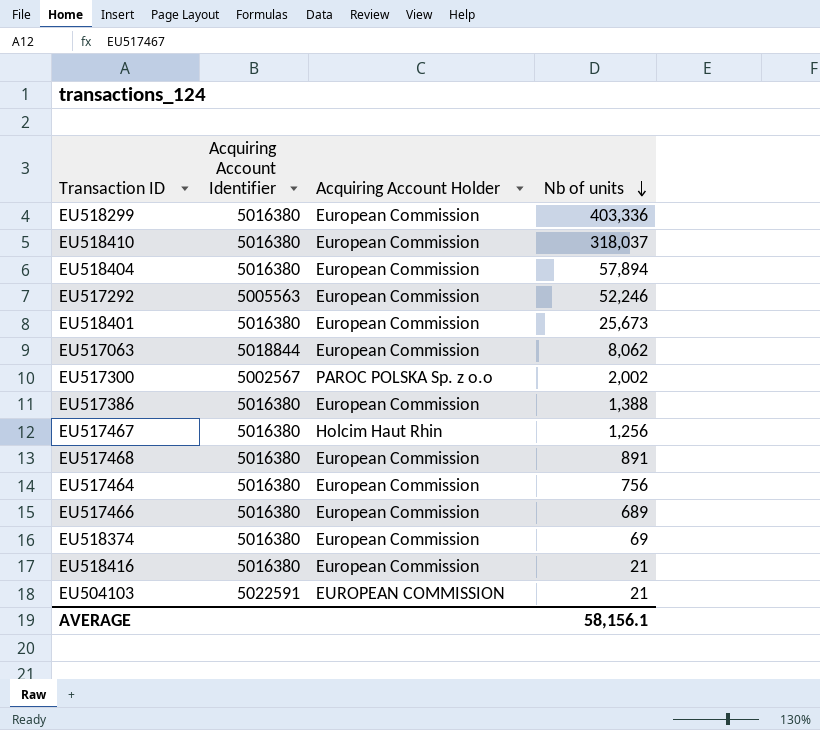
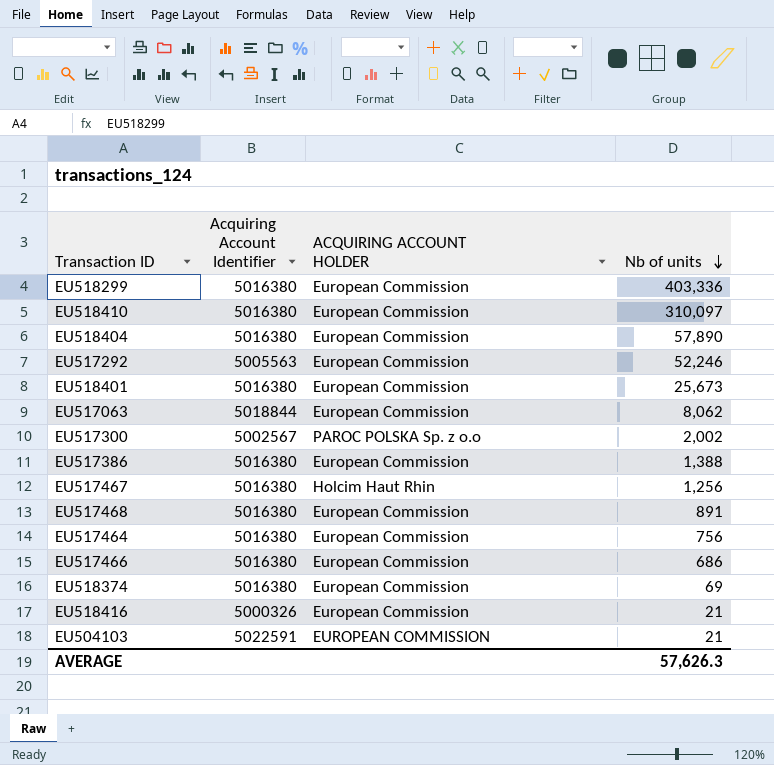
column name: Acquiring Account Holder -> ACQUIRING ACCOUNT HOLDER
EU518410 | Nb of units: 318,037 -> 310,097
EU518404 | Nb of units: 57,894 -> 57,890
EU517466 | Nb of units: 689 -> 686
EU518416 | Acquiring Account Identifier: 5016380 -> 5000326
AVERAGE | Nb of units: 58,156.1 -> 57,626.3

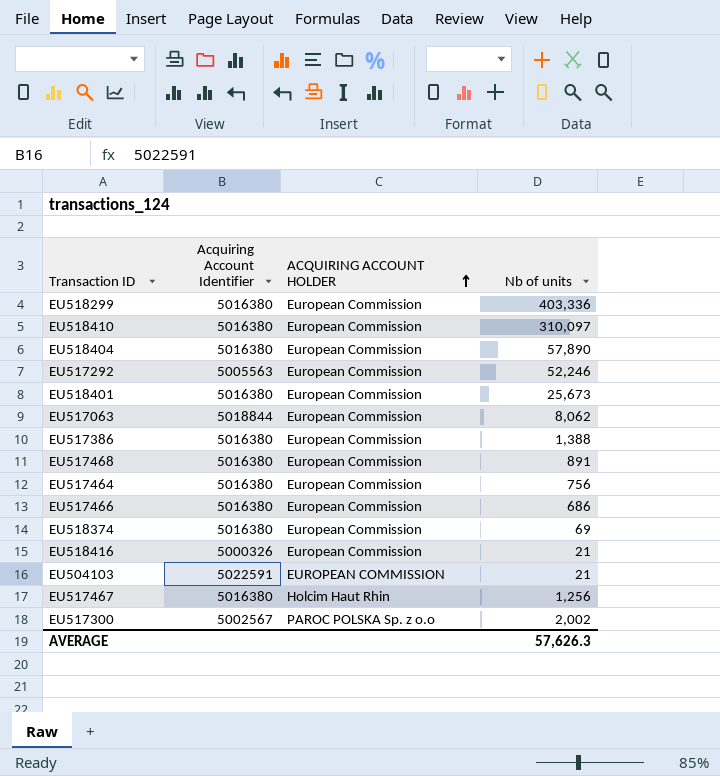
row order: Nb of units descending -> ACQUIRING ACCOUNT HOLDER ascending

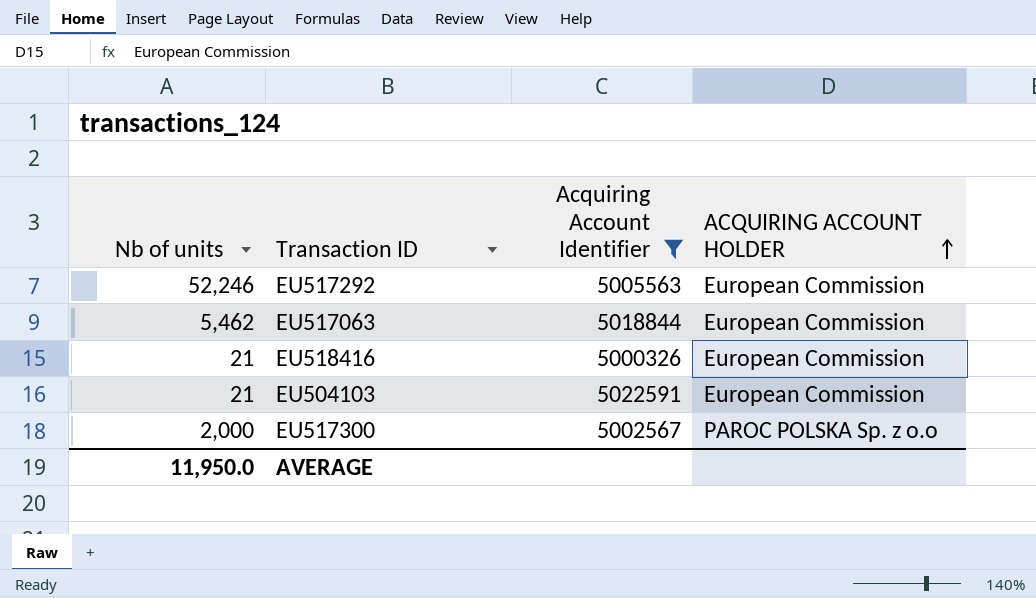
filter: none -> Acquiring Account Identifier != 5016380
column Nb of units | position: 4 -> 1
EU517063 | Nb of units: 8,062 -> 5,462
EU504103 | ACQUIRING ACCOUNT HOLDER: EUROPEAN COMMISSION -> European Commission
EU517300 | Nb of units: 2,002 -> 2,000
AVERAGE | Nb of units: 57,626.3 -> 11,950.0

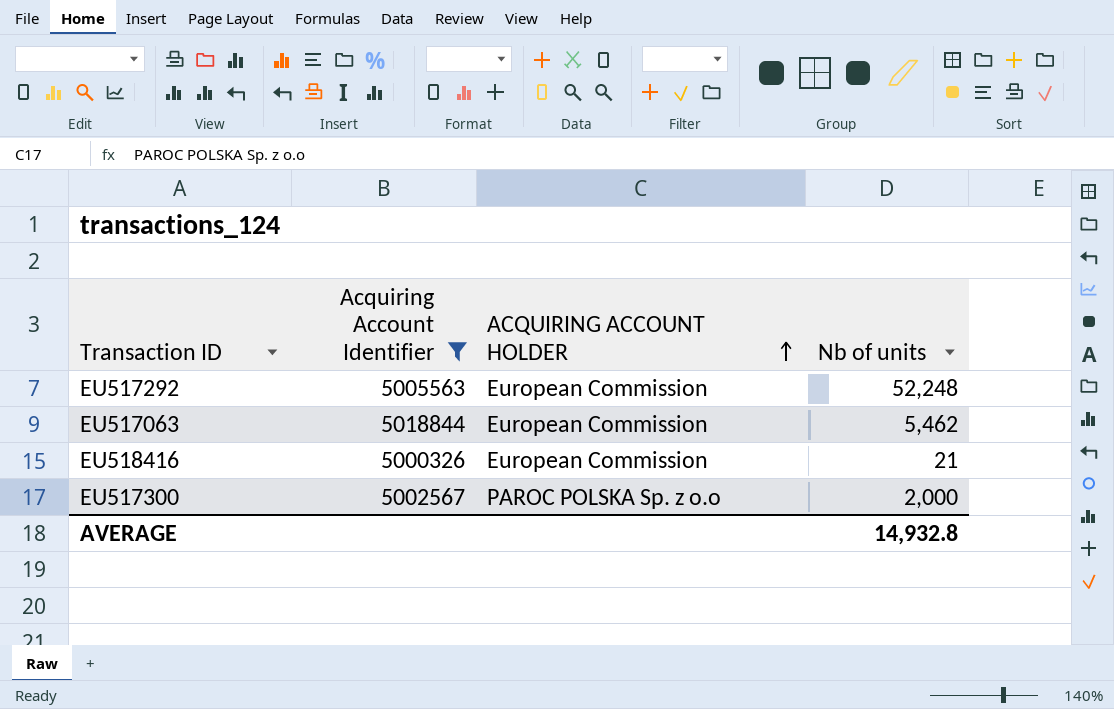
column Nb of units | position: 1 -> 4
row EU504103: 21 | 5022591 | European Commission -> none
EU517292 | Nb of units: 52,246 -> 52,248
AVERAGE | Nb of units: 11,950.0 -> 14,932.8

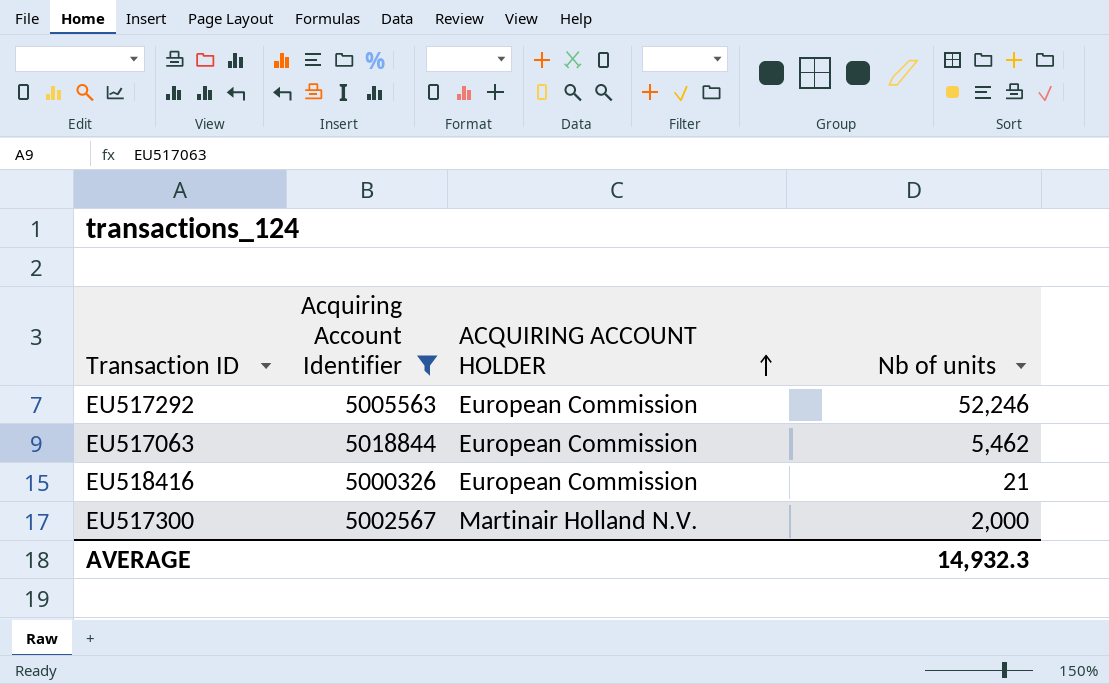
EU517292 | Nb of units: 52,248 -> 52,246
EU517300 | ACQUIRING ACCOUNT HOLDER: PAROC POLSKA Sp. z o.o -> Martinair Holland N.V.
AVERAGE | Nb of units: 14,932.8 -> 14,932.3

